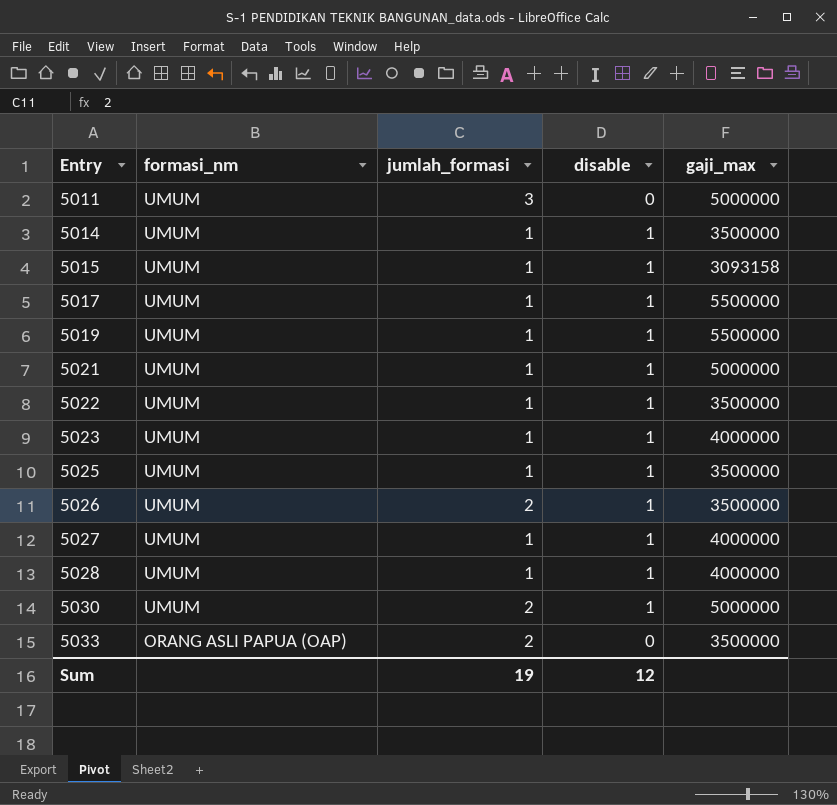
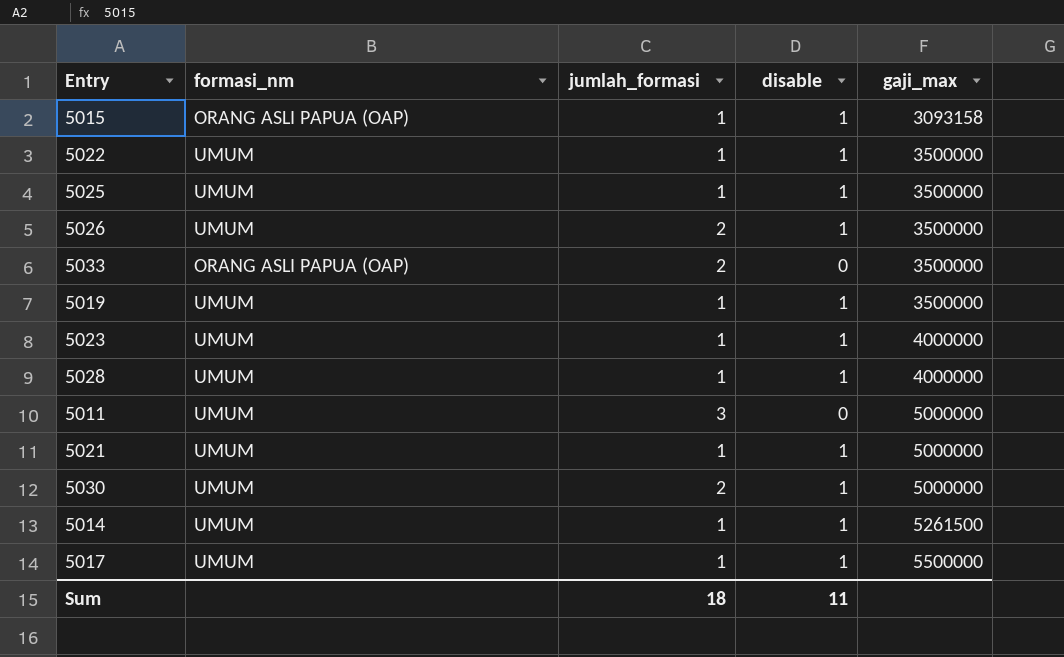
row order: Entry ascending -> gaji_max ascending
row 5027: UMUM | 1 | 1 | 4000000 -> none
5015 | formasi_nm: UMUM -> ORANG ASLI PAPUA (OAP)
5019 | gaji_max: 5500000 -> 3500000
5014 | gaji_max: 3500000 -> 5261500
Sum | jumlah_formasi: 19 -> 18
Sum | disable: 12 -> 11

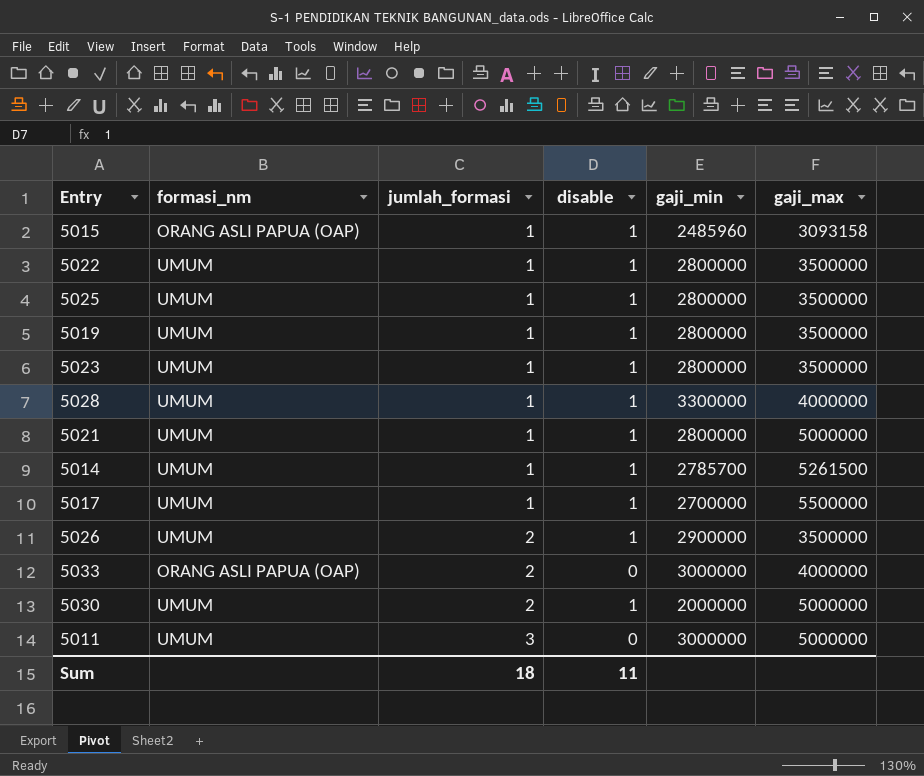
row order: gaji_max ascending -> jumlah_formasi ascending
column gaji_min | position: none -> 5
5023 | gaji_max: 4000000 -> 3500000
5033 | gaji_max: 3500000 -> 4000000

